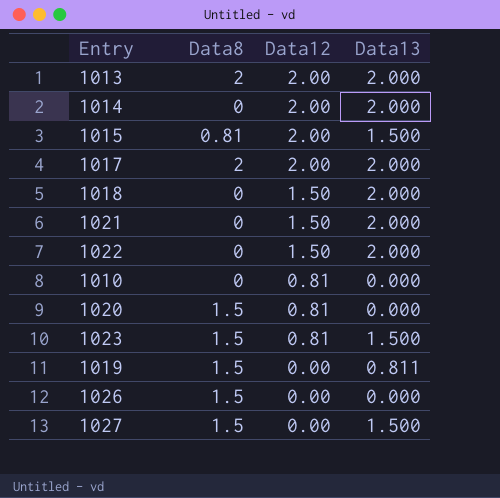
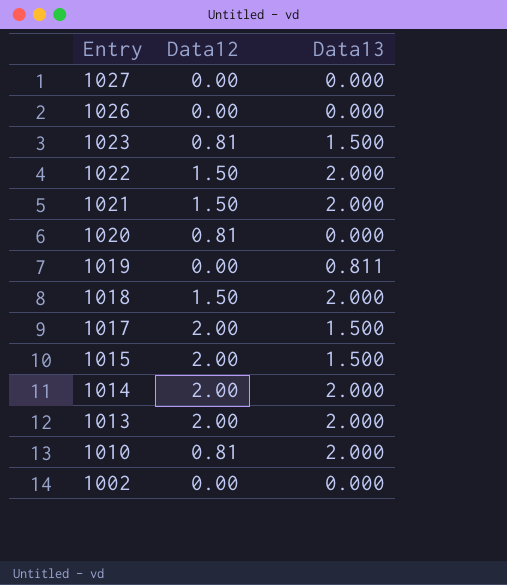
row order: Data12 descending -> Entry descending
column Data8 | position: 2 -> none
1027 | Data13: 1.500 -> 0.000
1017 | Data13: 2.000 -> 1.500
1010 | Data13: 0.000 -> 2.000
row 1002: none -> 0.00 | 0.000

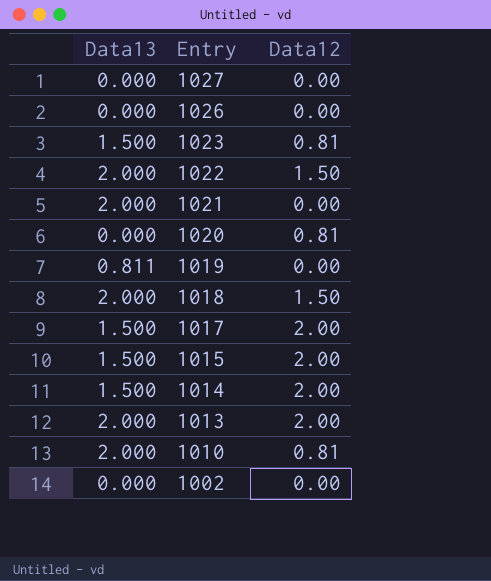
column Data13 | position: 3 -> 1
1021 | Data12: 1.50 -> 0.00
1014 | Data13: 2.000 -> 1.500

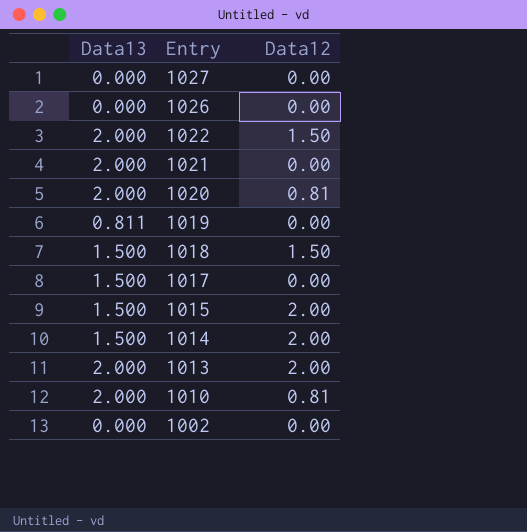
row 1023: 1.500 | 0.81 -> none
1020 | Data13: 0.000 -> 2.000
1018 | Data13: 2.000 -> 1.500
1017 | Data12: 2.00 -> 0.00

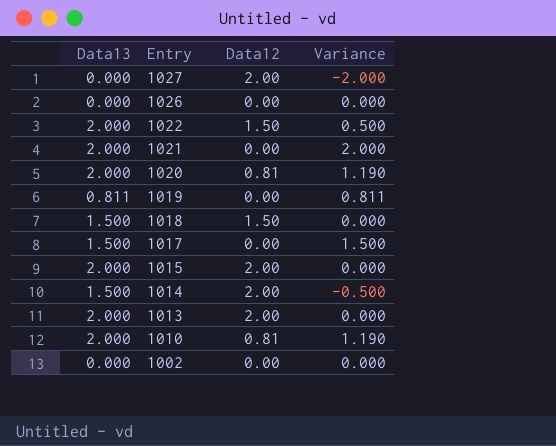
column Variance | formula: none -> [Data13] - [Data12]
1027 | Data12: 0.00 -> 2.00
1015 | Data13: 1.500 -> 2.000

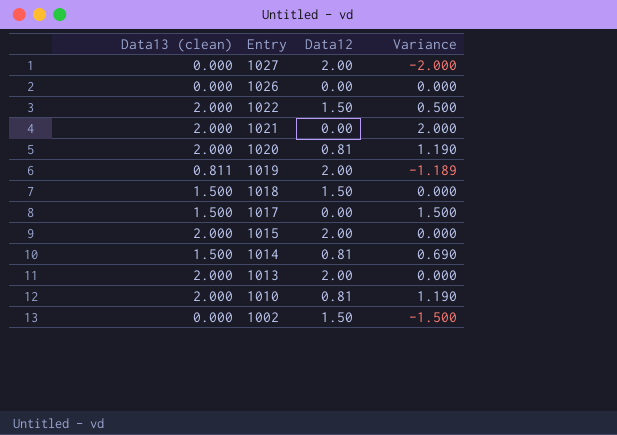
column name: Data13 -> Data13 (clean)
1019 | Data12: 0.00 -> 2.00
1019 | Variance: 0.811 -> -1.189
1014 | Data12: 2.00 -> 0.81
1014 | Variance: -0.500 -> 0.690
1002 | Data12: 0.00 -> 1.50
1002 | Variance: 0.000 -> -1.500

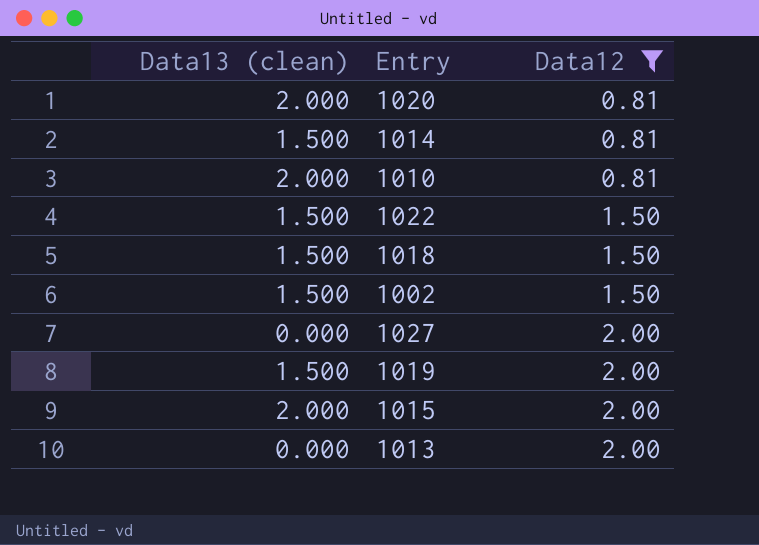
filter: none -> Data12 != 0.00
row order: Entry descending -> Data12 ascending
column Variance | formula: [Data13 (clean)] - [Data12] -> none
1022 | Data13 (clean): 2.000 -> 1.500
1002 | Data13 (clean): 0.000 -> 1.500
1019 | Data13 (clean): 0.811 -> 1.500
1013 | Data13 (clean): 2.000 -> 0.000

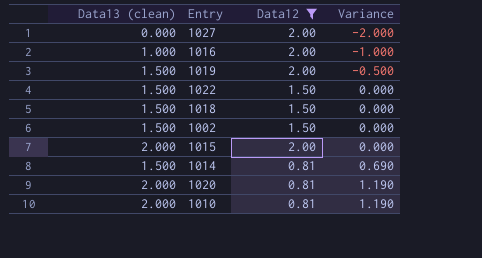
row order: Data12 ascending -> Variance ascending
column Variance | formula: none -> [Data13 (clean)] - [Data12]
row 1013: 0.000 | 2.00 -> none
row 1016: none -> 1.000 | 2.00 | -1.000

